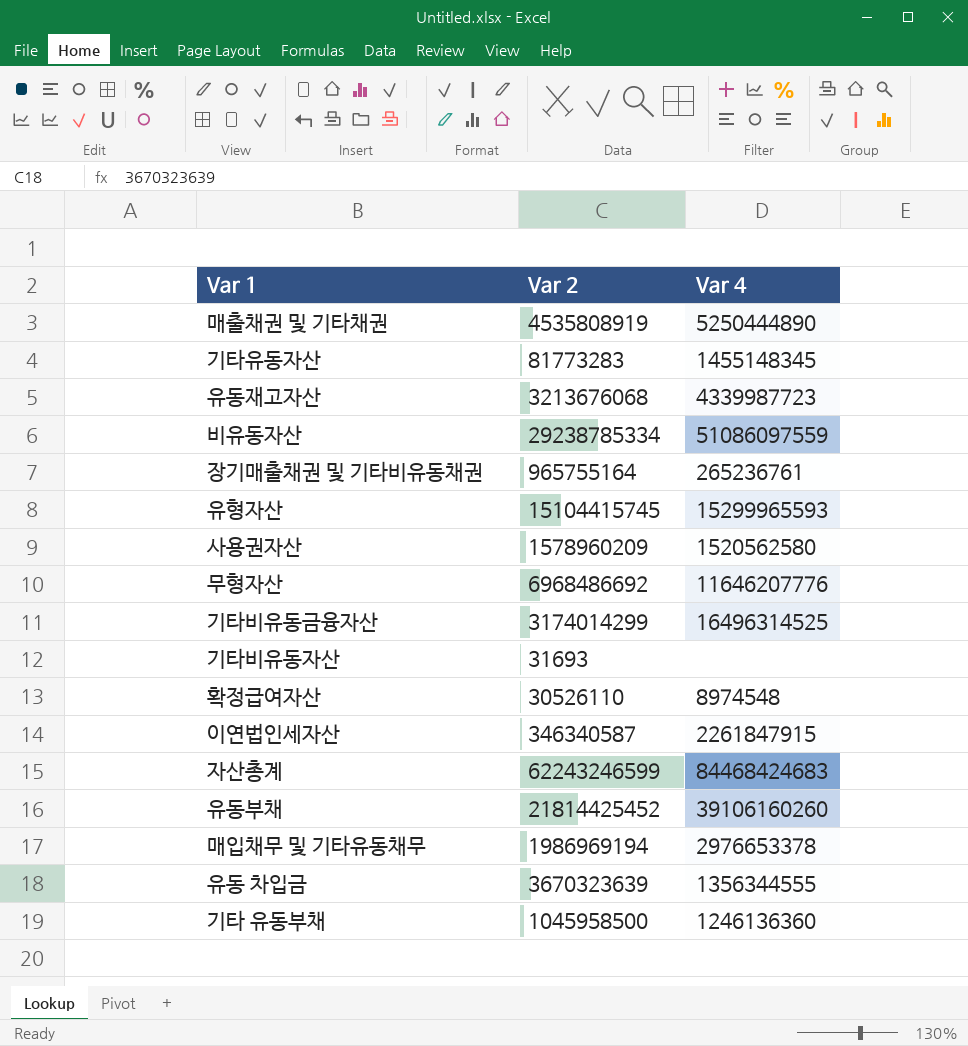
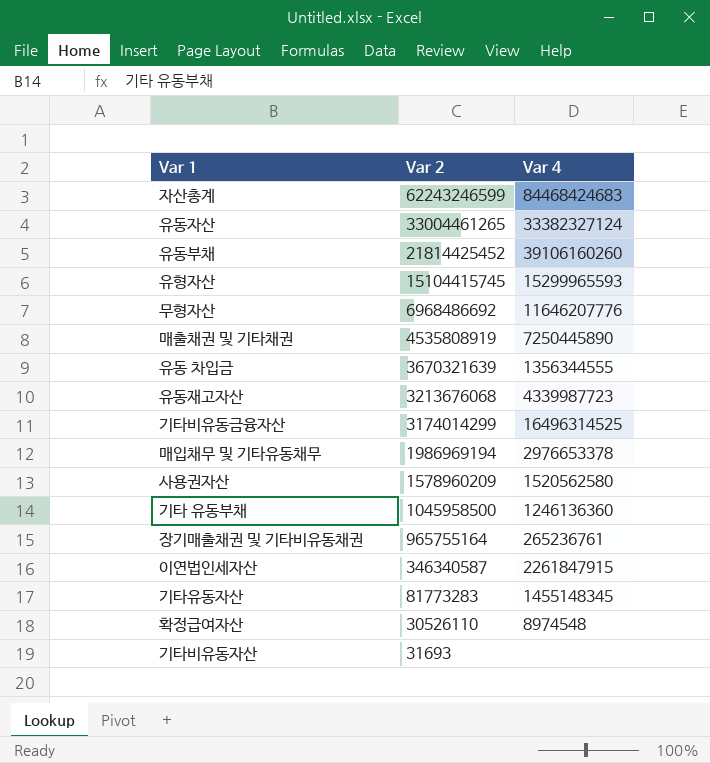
row order: none -> Var 2 descending
row 비유동자산: 29238785334 | 51086097559 -> none
row 유동자산: none -> 33004461265 | 33382327124
매출채권 및 기타채권 | Var 4: 5250444890 -> 7250445890
유동 차입금 | Var 2: 3670323639 -> 3670321639

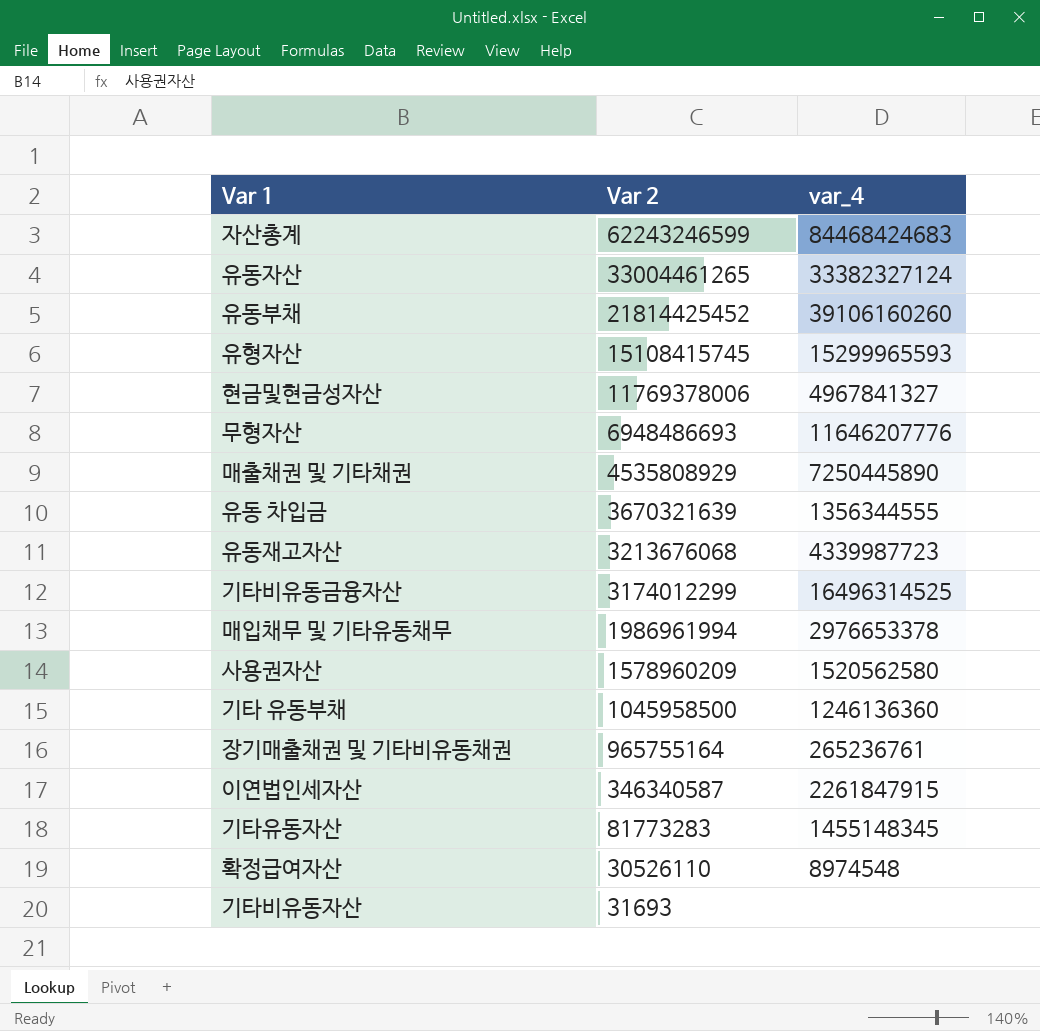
column name: Var 4 -> var_4
유형자산 | Var 2: 15104415745 -> 15108415745
row 현금및현금성자산: none -> 11769378006 | 4967841327
무형자산 | Var 2: 6968486692 -> 6948486693
매출채권 및 기타채권 | Var 2: 4535808919 -> 4535808929
기타비유동금융자산 | Var 2: 3174014299 -> 3174012299
매입채무 및 기타유동채무 | Var 2: 1986969194 -> 1986961994

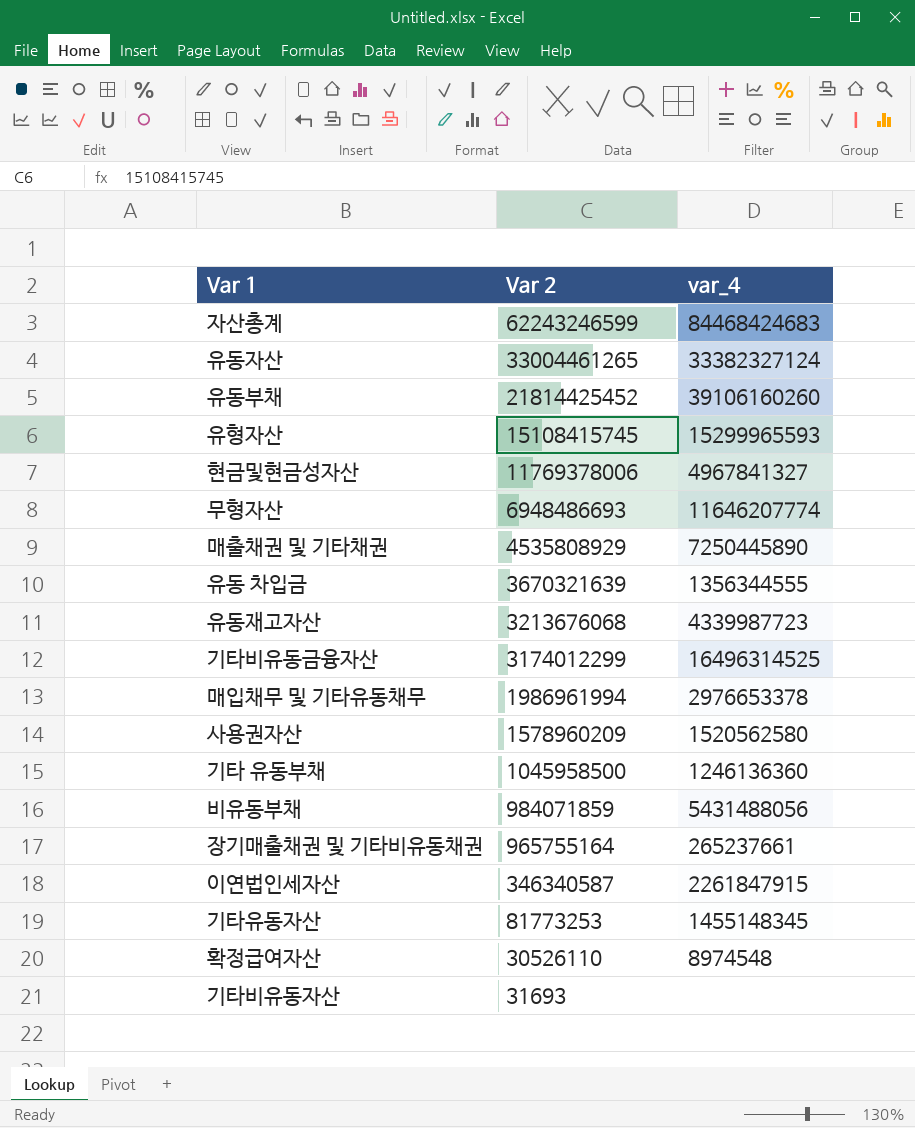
무형자산 | var_4: 11646207776 -> 11646207774
row 비유동부채: none -> 984071859 | 5431488056
장기매출채권 및 기타비유동채권 | var_4: 265236761 -> 265237661
기타유동자산 | Var 2: 81773283 -> 81773253

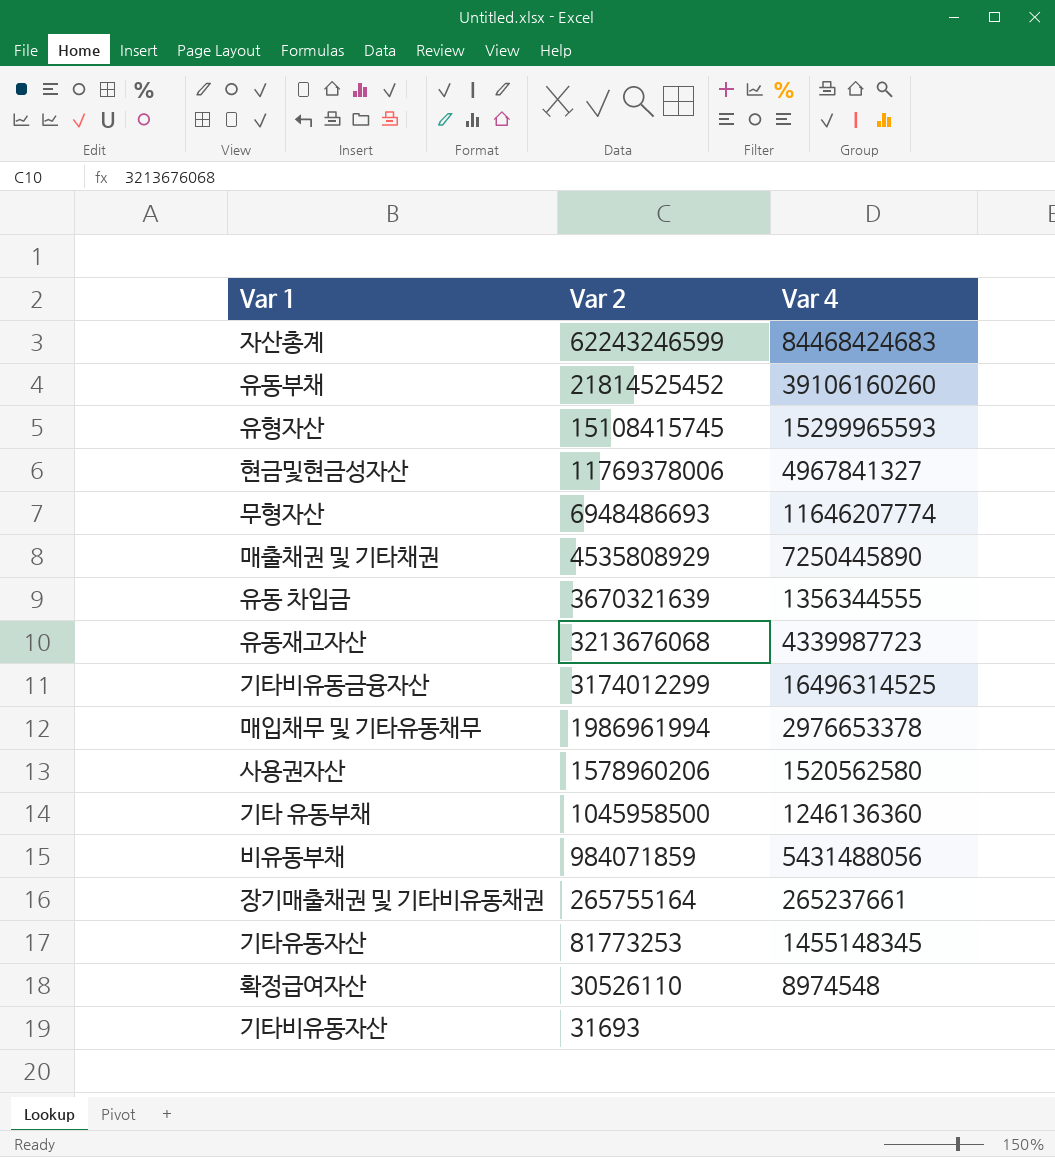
column name: var_4 -> Var 4
row 유동자산: 33004461265 | 33382327124 -> none
row 이연법인세자산: 346340587 | 2261847915 -> none
유동부채 | Var 2: 21814425452 -> 21814525452
사용권자산 | Var 2: 1578960209 -> 1578960206
장기매출채권 및 기타비유동채권 | Var 2: 965755164 -> 265755164

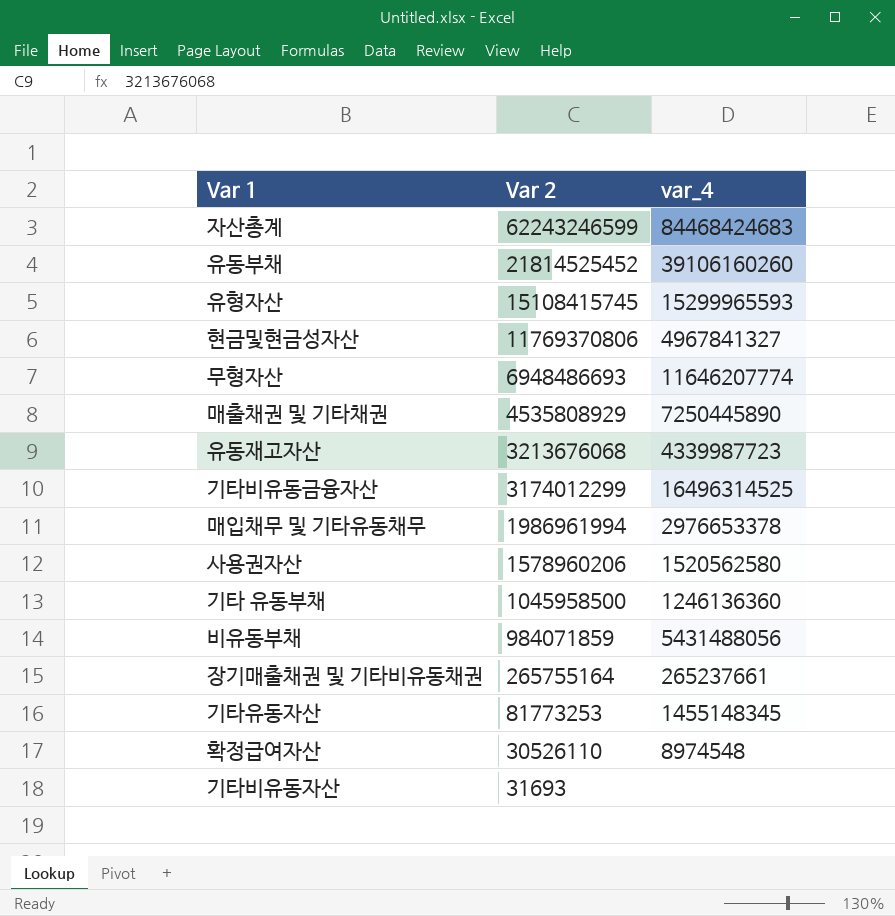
column name: Var 4 -> var_4
row 유동 차입금: 3670321639 | 1356344555 -> none
현금및현금성자산 | Var 2: 11769378006 -> 11769370806

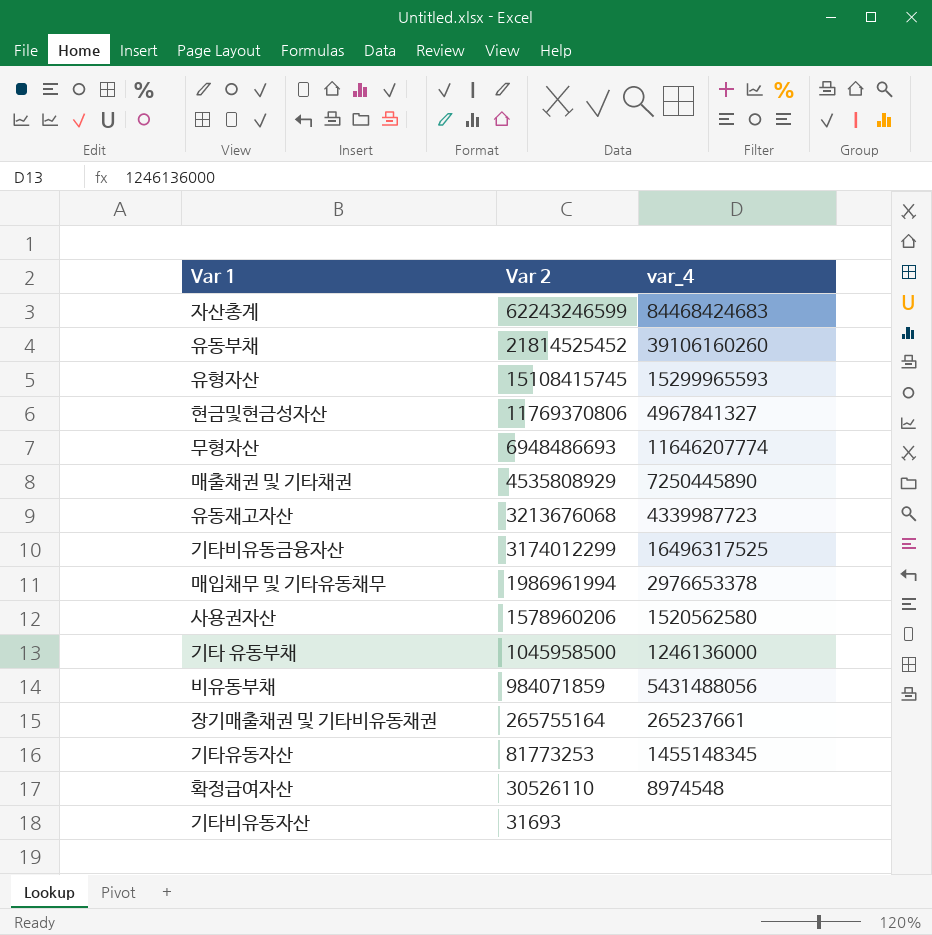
기타비유동금융자산 | var_4: 16496314525 -> 16496317525
기타 유동부채 | var_4: 1246136360 -> 1246136000

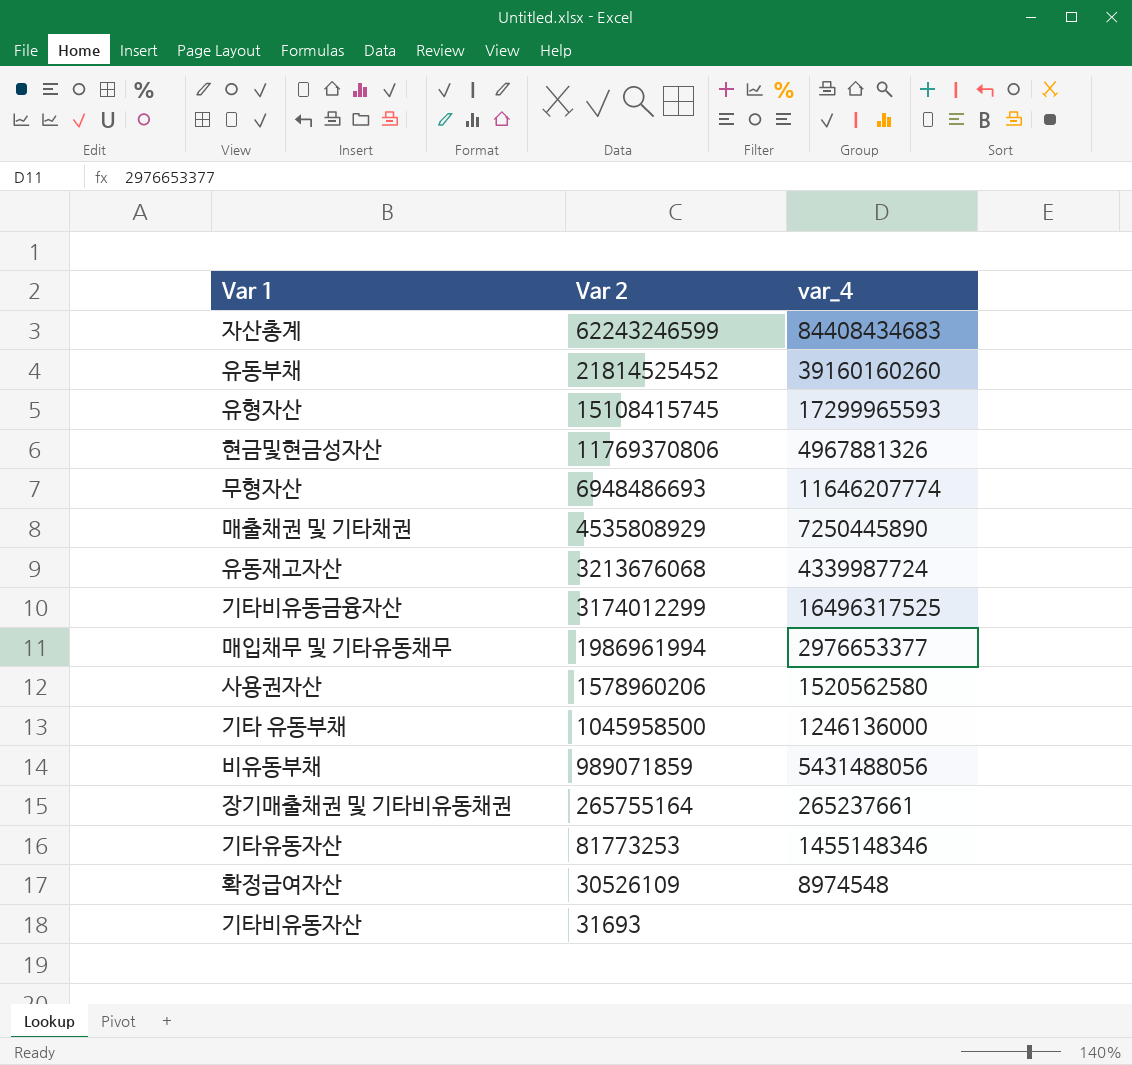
자산총계 | var_4: 84468424683 -> 84408434683
유동부채 | var_4: 39106160260 -> 39160160260
유형자산 | var_4: 15299965593 -> 17299965593
현금및현금성자산 | var_4: 4967841327 -> 4967881326
유동재고자산 | var_4: 4339987723 -> 4339987724
매입채무 및 기타유동채무 | var_4: 2976653378 -> 2976653377
비유동부채 | Var 2: 984071859 -> 989071859
기타유동자산 | var_4: 1455148345 -> 1455148346
확정급여자산 | Var 2: 30526110 -> 30526109

